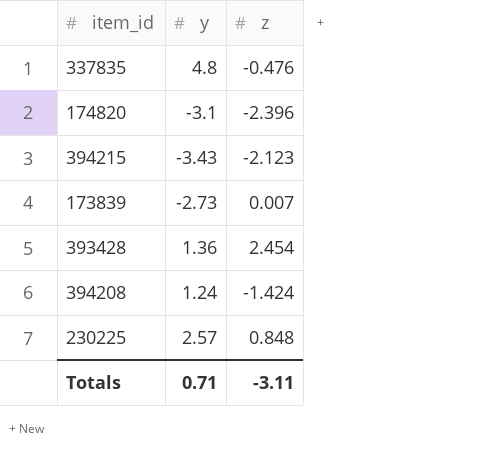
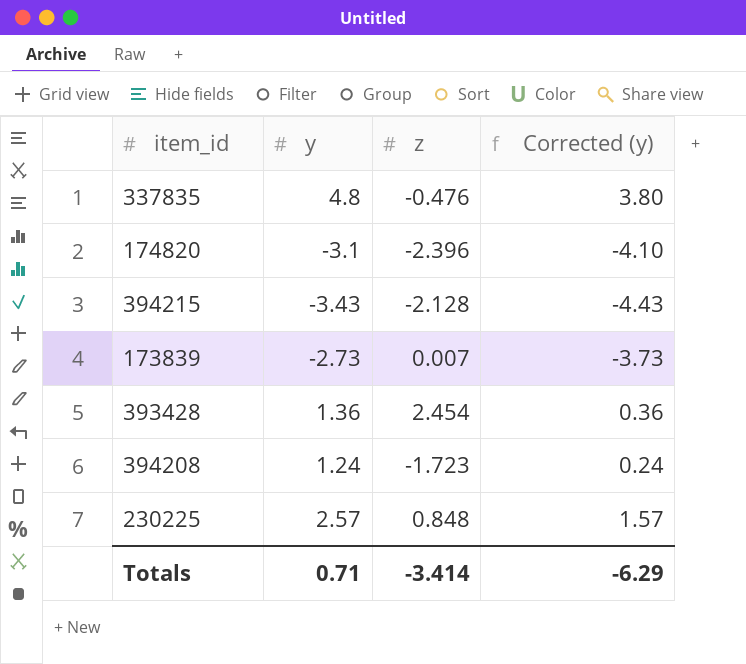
column Corrected (y) | formula: none -> [y] - 1
394215 | z: -2.123 -> -2.128
394208 | z: -1.424 -> -1.723
Totals | z: -3.11 -> -3.414

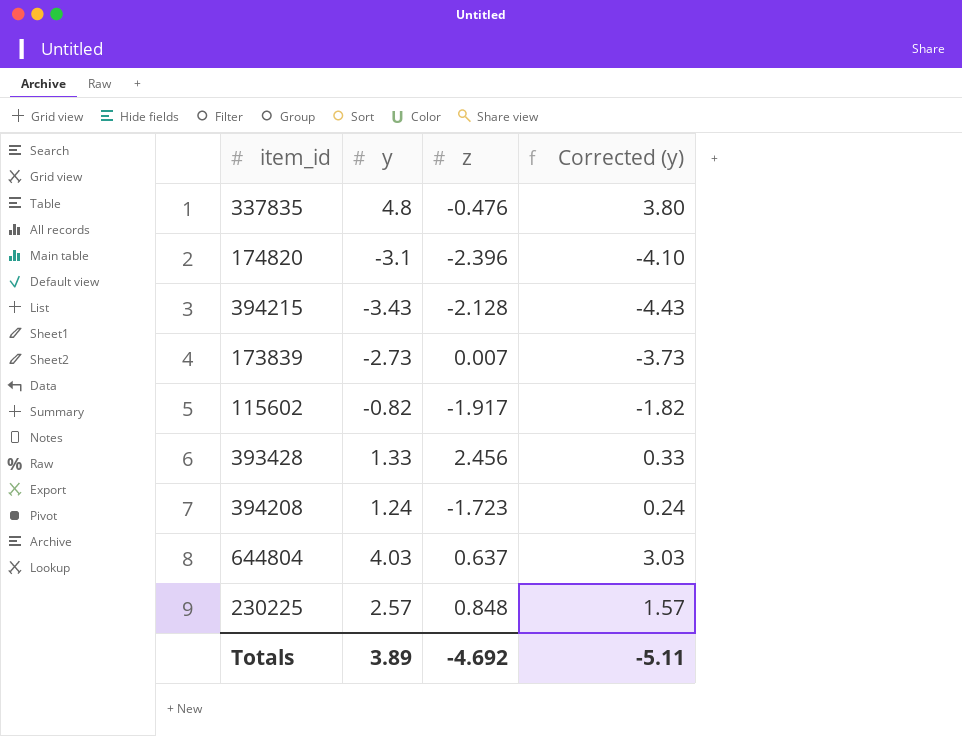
row 115602: none -> -0.82 | -1.917 | -1.82
393428 | y: 1.36 -> 1.33
393428 | z: 2.454 -> 2.456
393428 | Corrected (y): 0.36 -> 0.33
row 644804: none -> 4.03 | 0.637 | 3.03
Totals | y: 0.71 -> 3.89
Totals | z: -3.414 -> -4.692
Totals | Corrected (y): -6.29 -> -5.11

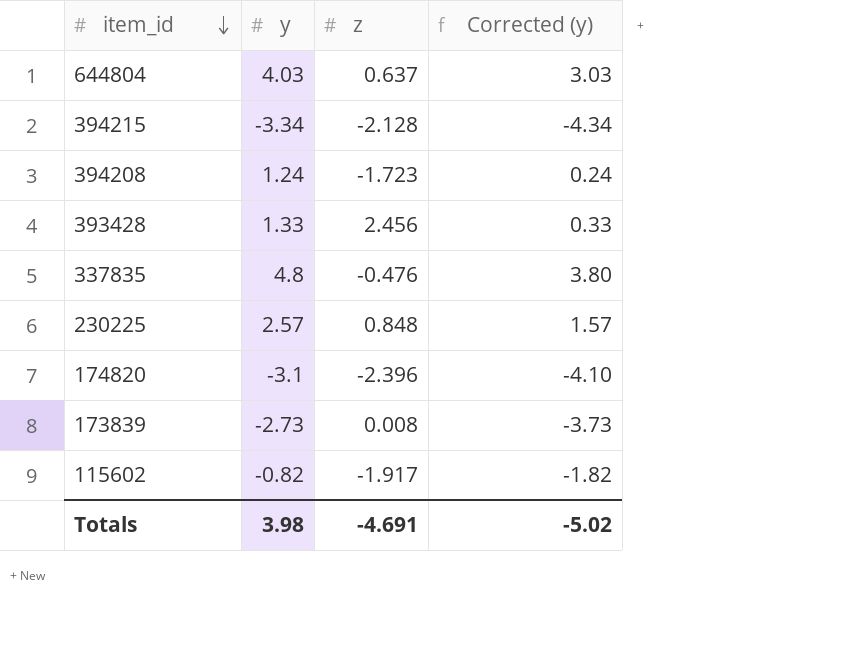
row order: none -> item_id descending
394215 | y: -3.43 -> -3.34
394215 | Corrected (y): -4.43 -> -4.34
173839 | z: 0.007 -> 0.008
Totals | y: 3.89 -> 3.98
Totals | z: -4.692 -> -4.691
Totals | Corrected (y): -5.11 -> -5.02

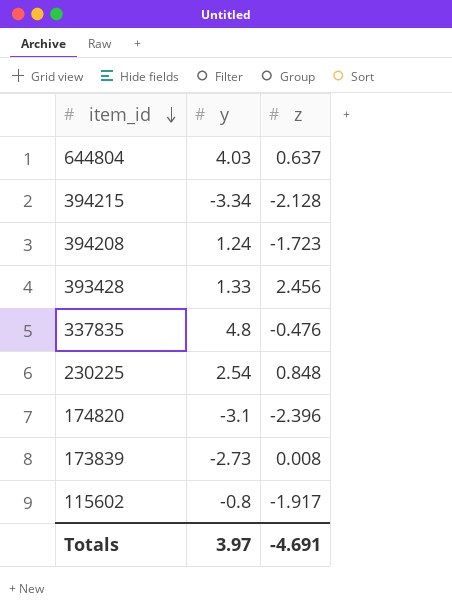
column Corrected (y) | formula: [y] - 1 -> none
230225 | y: 2.57 -> 2.54
115602 | y: -0.82 -> -0.8
Totals | y: 3.98 -> 3.97

